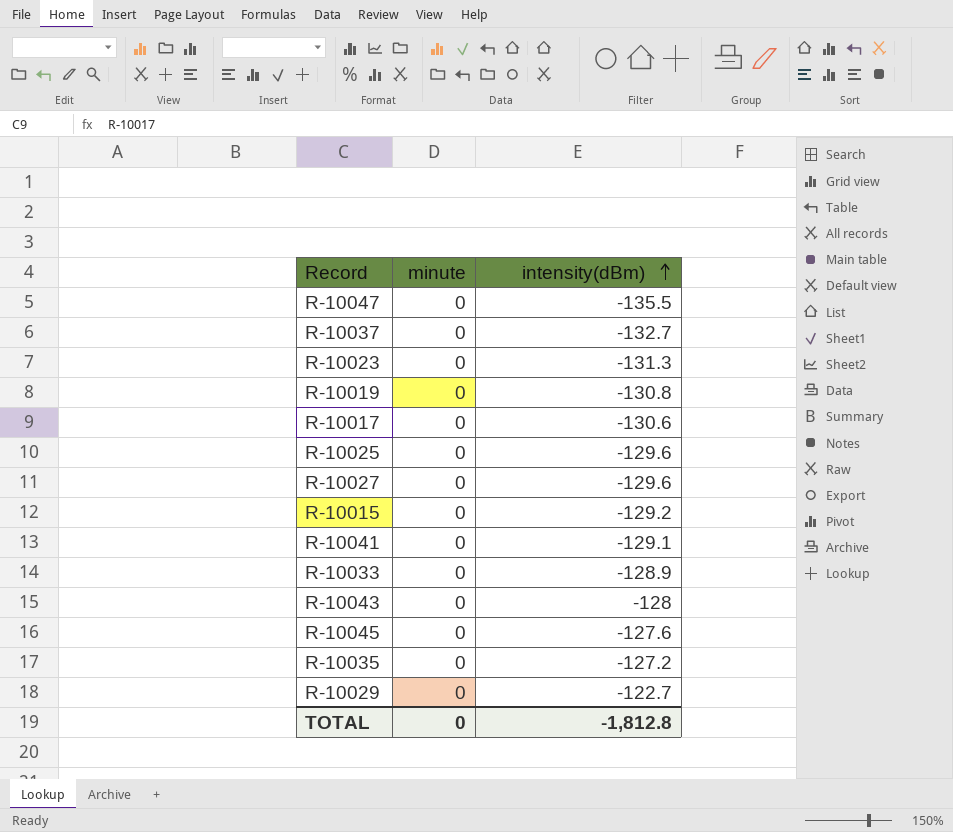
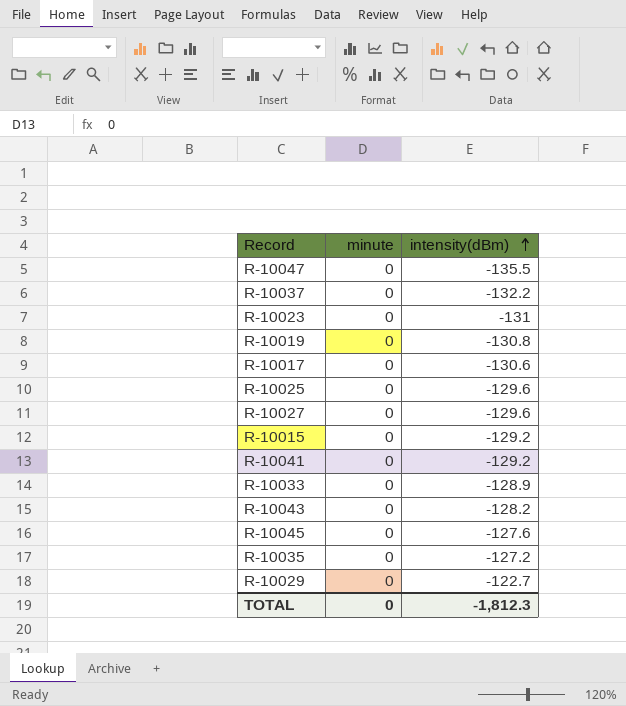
R-10037 | intensity(dBm): -132.7 -> -132.2
R-10023 | intensity(dBm): -131.3 -> -131
R-10041 | intensity(dBm): -129.1 -> -129.2
R-10043 | intensity(dBm): -128 -> -128.2
TOTAL | intensity(dBm): -1,812.8 -> -1,812.3

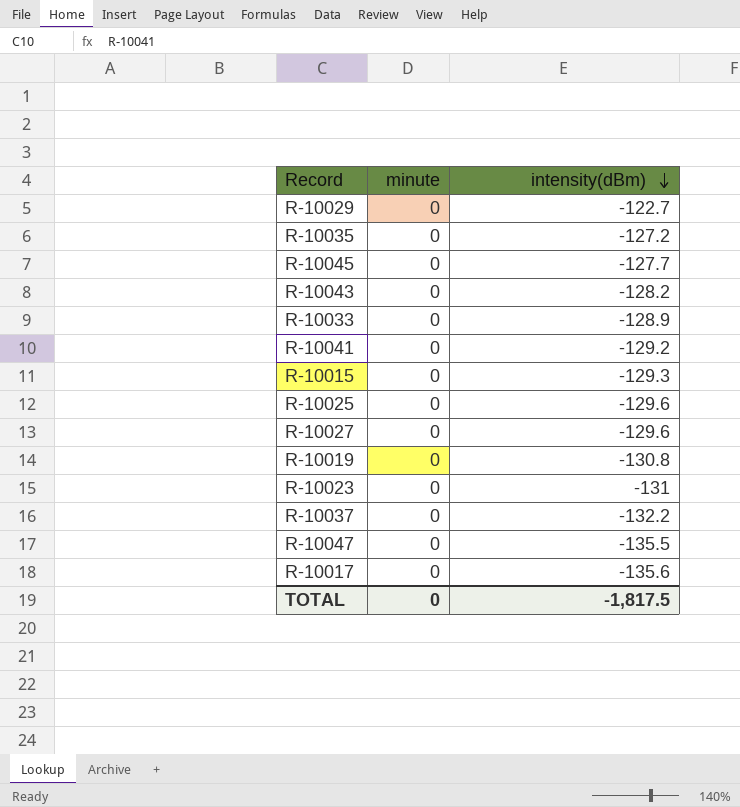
row order: intensity(dBm) ascending -> intensity(dBm) descending
R-10045 | intensity(dBm): -127.6 -> -127.7
R-10015 | intensity(dBm): -129.2 -> -129.3
R-10017 | intensity(dBm): -130.6 -> -135.6
TOTAL | intensity(dBm): -1,812.3 -> -1,817.5

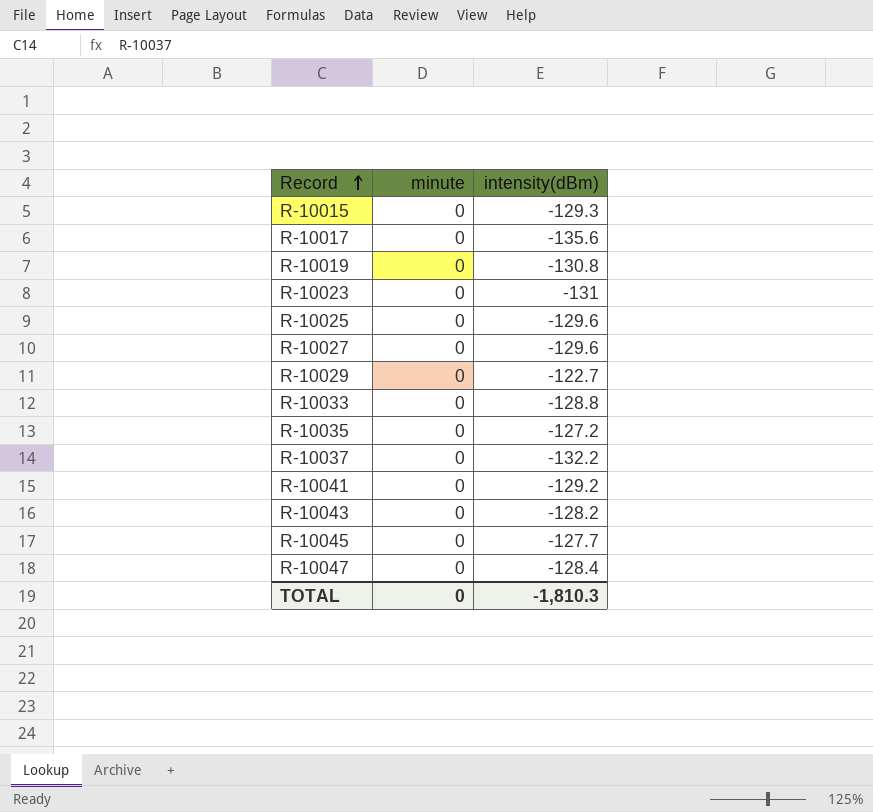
row order: intensity(dBm) descending -> Record ascending
R-10033 | intensity(dBm): -128.9 -> -128.8
R-10047 | intensity(dBm): -135.5 -> -128.4
TOTAL | intensity(dBm): -1,817.5 -> -1,810.3

